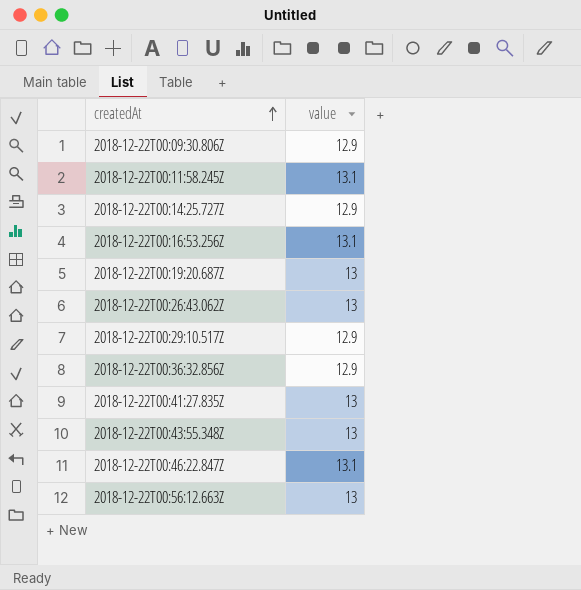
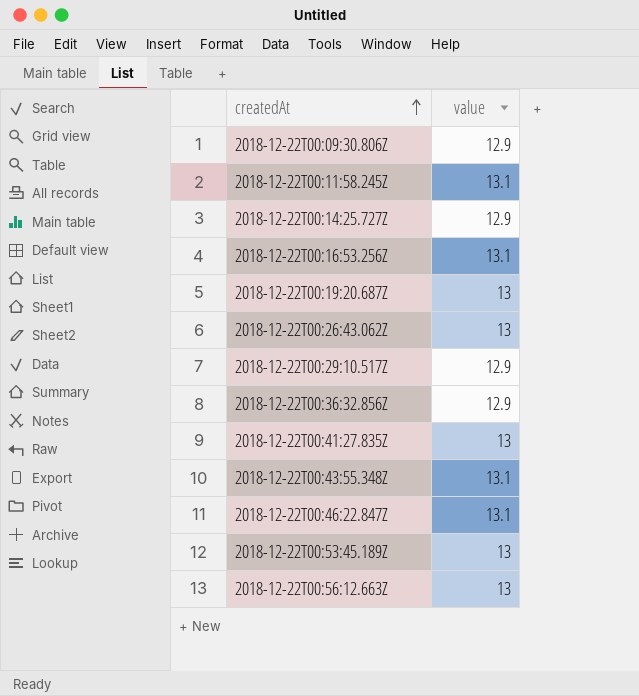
2018-12-22T00:43:55.348Z | value: 13 -> 13.1
row 2018-12-22T00:53:45.189Z: none -> 13

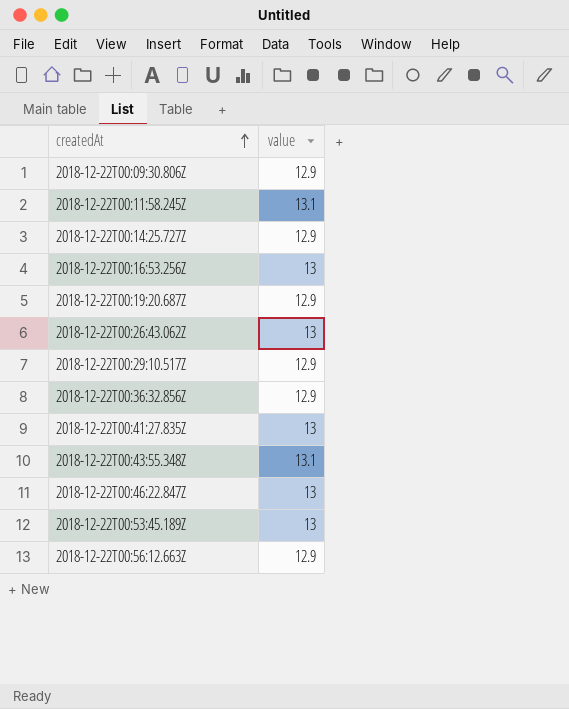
2018-12-22T00:16:53.256Z | value: 13.1 -> 13
2018-12-22T00:19:20.687Z | value: 13 -> 12.9
2018-12-22T00:46:22.847Z | value: 13.1 -> 13
2018-12-22T00:56:12.663Z | value: 13 -> 12.9

